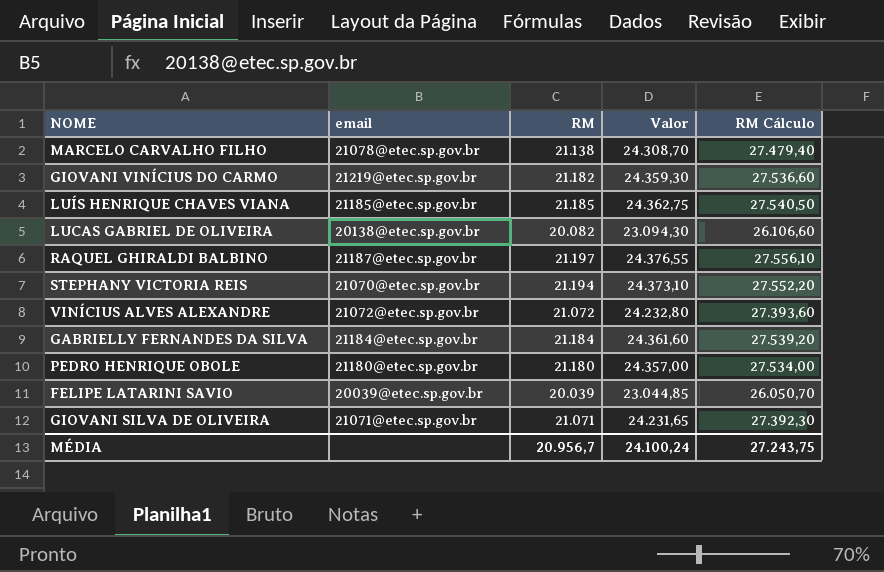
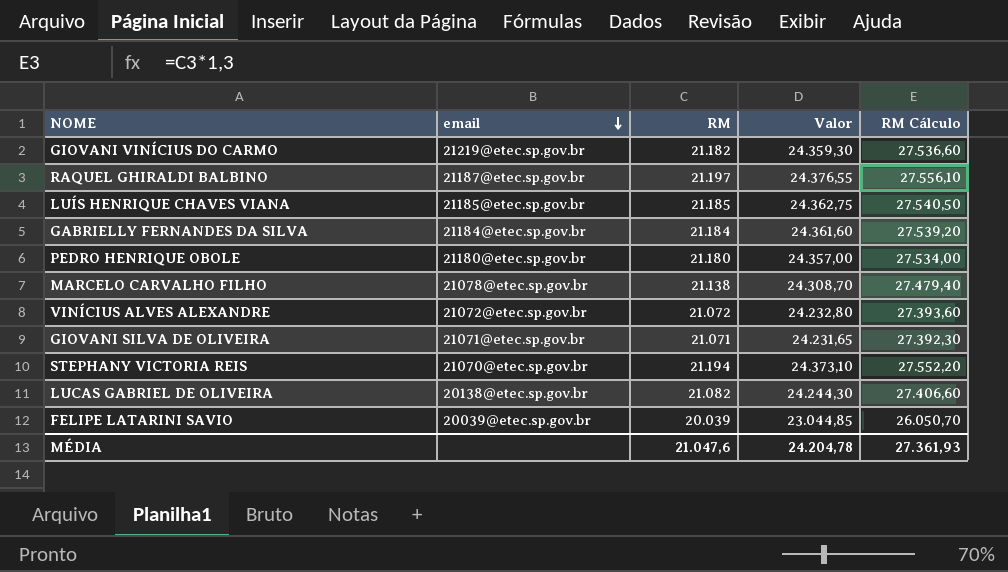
row order: none -> email descending
LUCAS GABRIEL DE OLIVEIRA | RM: 20.082 -> 21.082
LUCAS GABRIEL DE OLIVEIRA | Valor: 23.094,30 -> 24.244,30
LUCAS GABRIEL DE OLIVEIRA | RM Cálculo: 26.106,60 -> 27.406,60
MÉDIA | RM: 20.956,7 -> 21.047,6
MÉDIA | Valor: 24.100,24 -> 24.204,78
MÉDIA | RM Cálculo: 27.243,75 -> 27.361,93

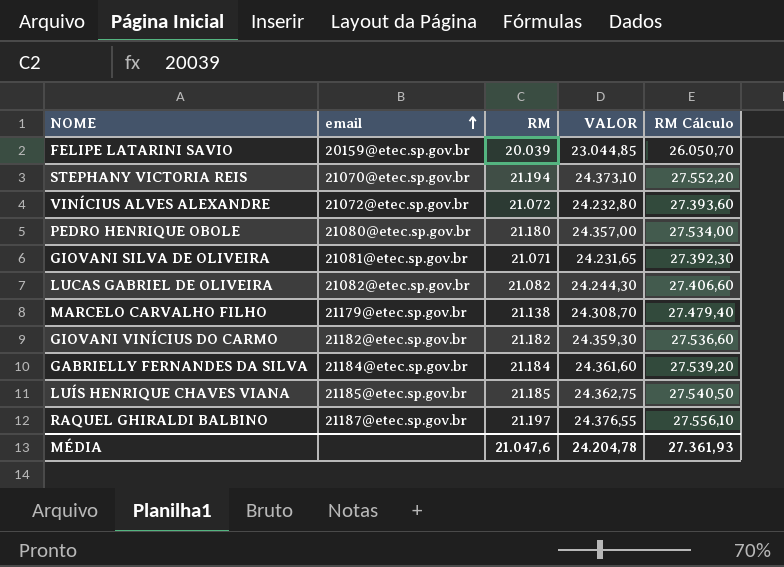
row order: email descending -> email ascending
column name: Valor -> VALOR
FELIPE LATARINI SAVIO | email: 20039@etec.sp.gov.br -> 20159@etec.sp.gov.br
PEDRO HENRIQUE OBOLE | email: 21180@etec.sp.gov.br -> 21080@etec.sp.gov.br
GIOVANI SILVA DE OLIVEIRA | email: 21071@etec.sp.gov.br -> 21081@etec.sp.gov.br
LUCAS GABRIEL DE OLIVEIRA | email: 20138@etec.sp.gov.br -> 21082@etec.sp.gov.br
MARCELO CARVALHO FILHO | email: 21078@etec.sp.gov.br -> 21179@etec.sp.gov.br
GIOVANI VINÍCIUS DO CARMO | email: 21219@etec.sp.gov.br -> 21182@etec.sp.gov.br

